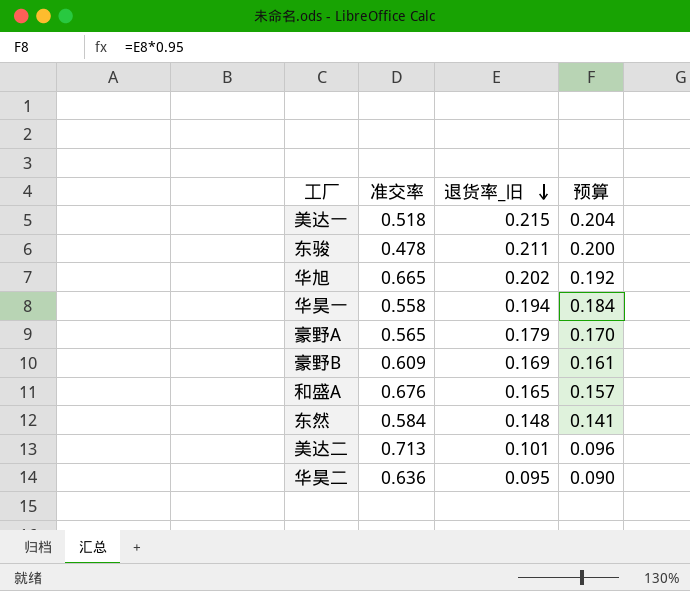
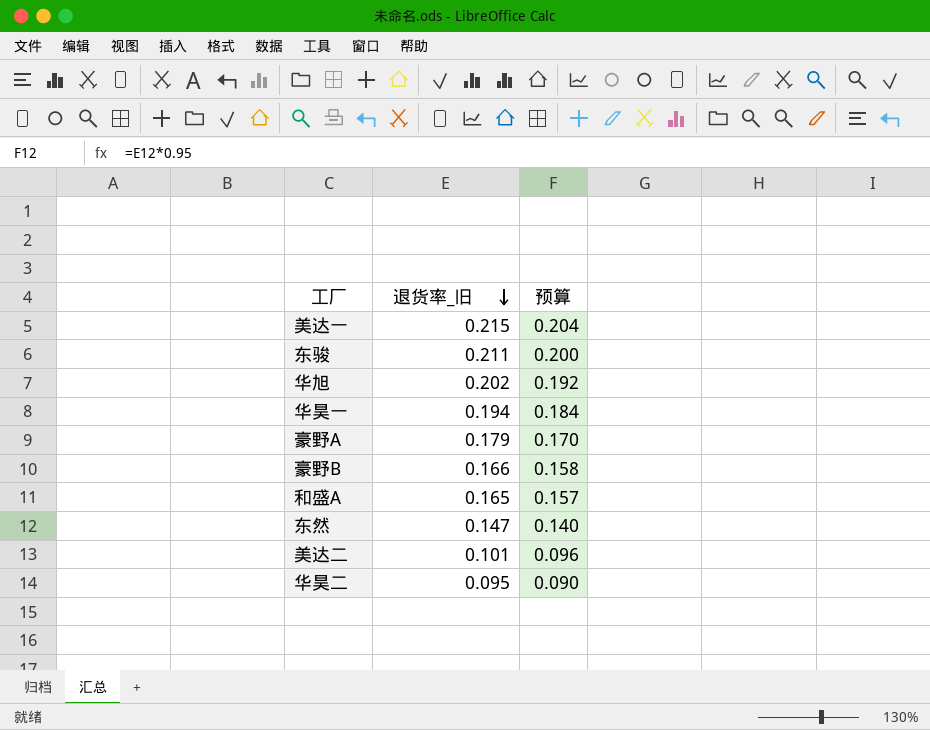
column 准交率 | position: 2 -> none
豪野B | 退货率_旧: 0.169 -> 0.166
豪野B | 预算: 0.161 -> 0.158
东然 | 退货率_旧: 0.148 -> 0.147
东然 | 预算: 0.141 -> 0.140

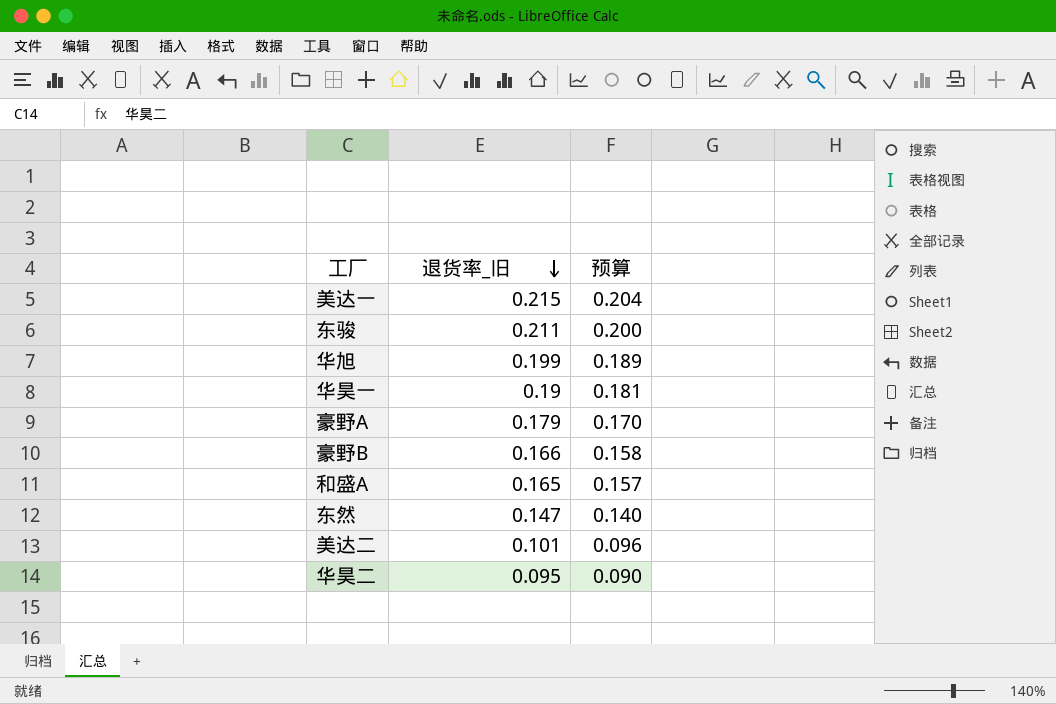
华旭 | 退货率_旧: 0.202 -> 0.199
华旭 | 预算: 0.192 -> 0.189
华昊一 | 退货率_旧: 0.194 -> 0.19
华昊一 | 预算: 0.184 -> 0.181

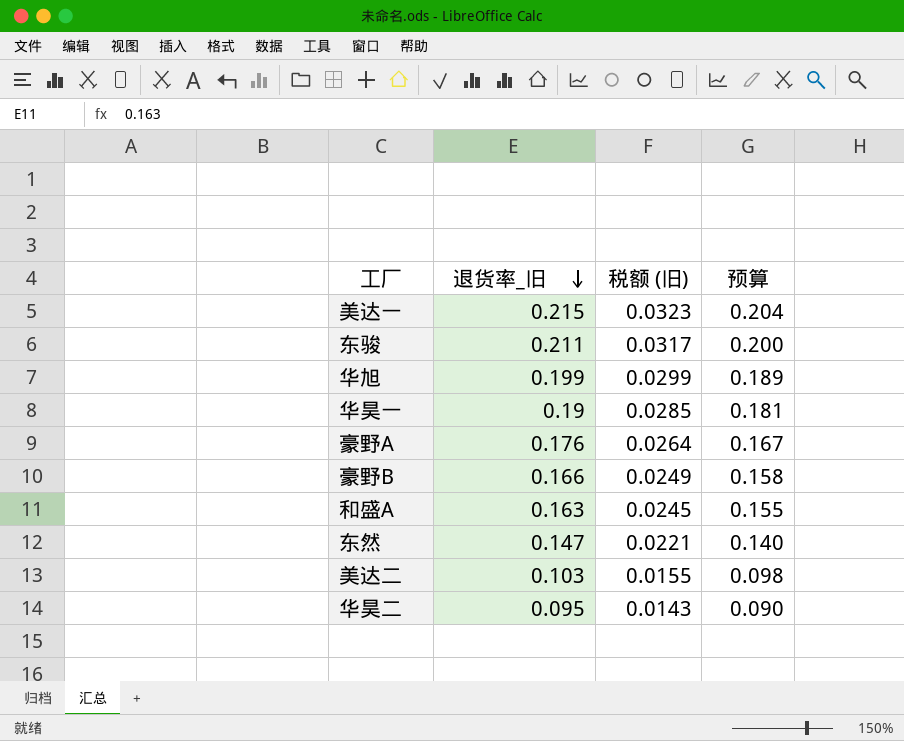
column 税额 (旧) | formula: none -> [退货率_旧] * 0.15
豪野A | 退货率_旧: 0.179 -> 0.176
豪野A | 预算: 0.170 -> 0.167
和盛A | 退货率_旧: 0.165 -> 0.163
和盛A | 预算: 0.157 -> 0.155
美达二 | 退货率_旧: 0.101 -> 0.103
美达二 | 预算: 0.096 -> 0.098

